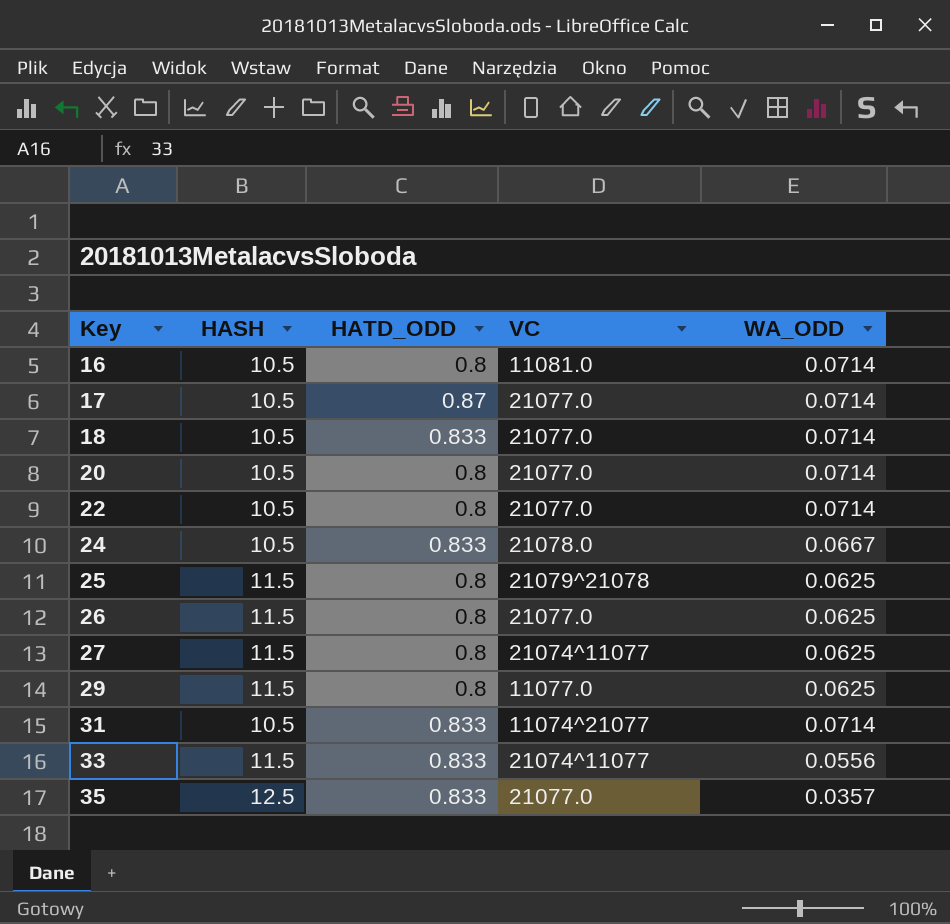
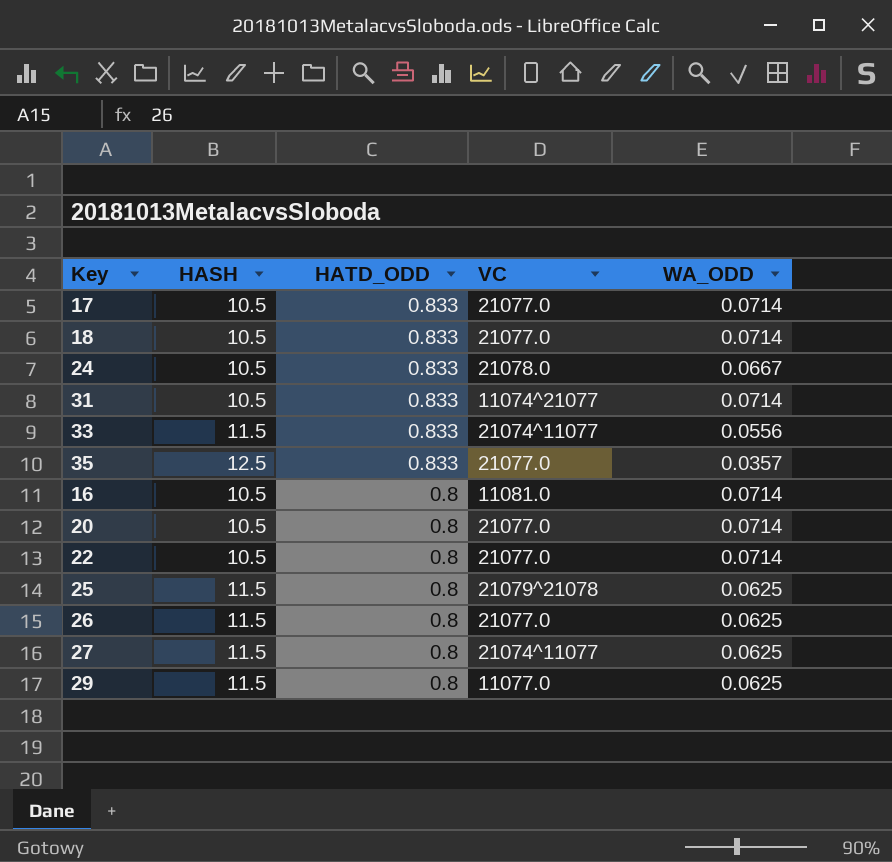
row order: Key ascending -> HATD_ODD descending
17 | HATD_ODD: 0.87 -> 0.833

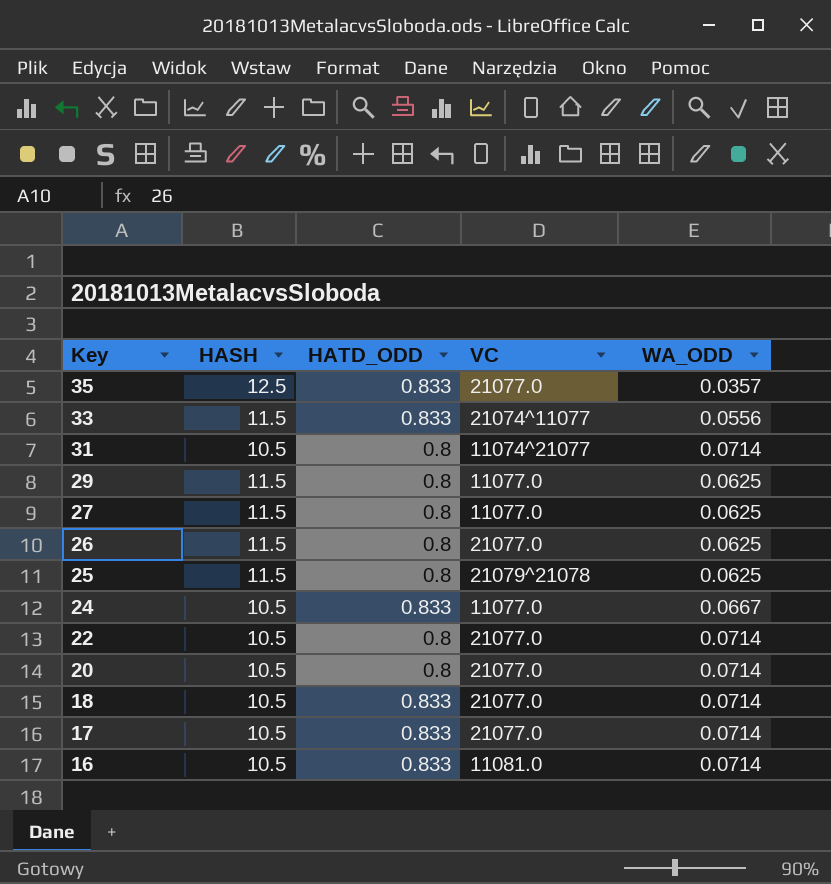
row order: HATD_ODD descending -> Key descending
31 | HATD_ODD: 0.833 -> 0.8
27 | VC: 21074^11077 -> 11077.0
24 | VC: 21078.0 -> 11077.0
16 | HATD_ODD: 0.8 -> 0.833

